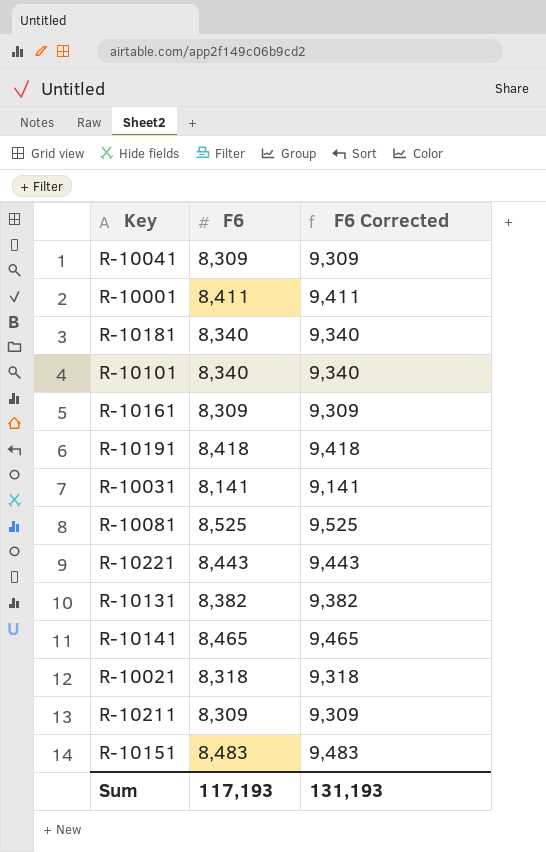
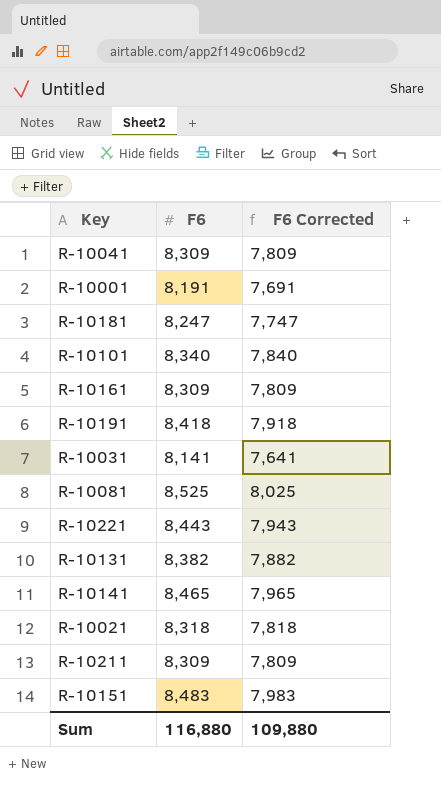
column F6 Corrected | formula: [F6] + 1000 -> [F6] - 500
R-10001 | F6: 8,411 -> 8,191
R-10181 | F6: 8,340 -> 8,247
Sum | F6: 117,193 -> 116,880
Sum | F6 Corrected: 131,193 -> 109,880

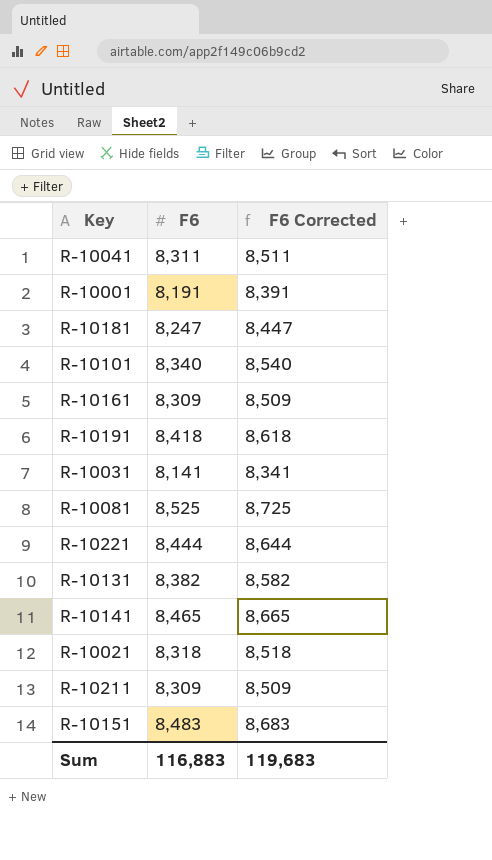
column F6 Corrected | formula: [F6] - 500 -> [F6] + 200
R-10041 | F6: 8,309 -> 8,311
R-10221 | F6: 8,443 -> 8,444
Sum | F6: 116,880 -> 116,883
Sum | F6 Corrected: 109,880 -> 119,683

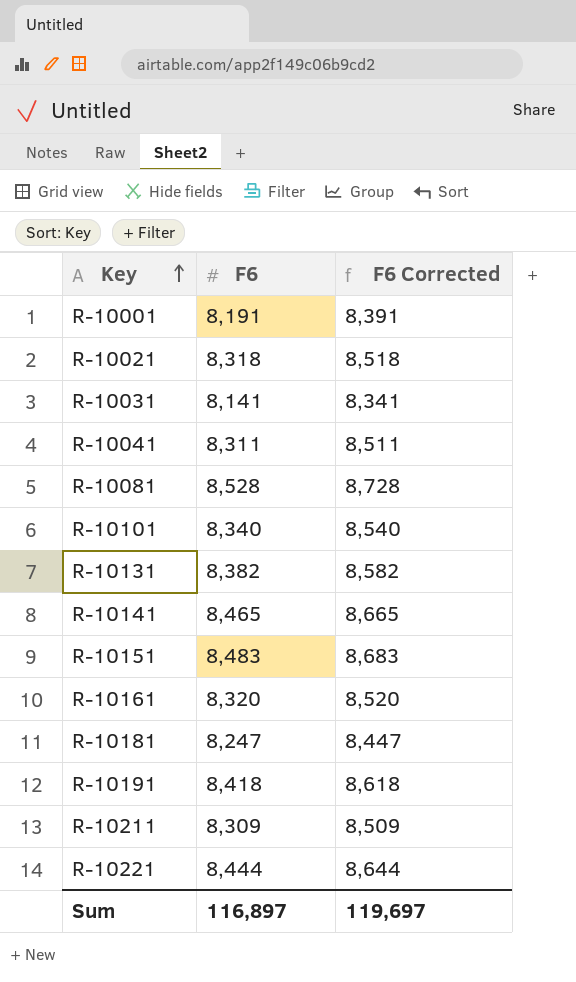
row order: none -> Key ascending
R-10081 | F6: 8,525 -> 8,528
R-10081 | F6 Corrected: 8,725 -> 8,728
R-10161 | F6: 8,309 -> 8,320
R-10161 | F6 Corrected: 8,509 -> 8,520
Sum | F6: 116,883 -> 116,897
Sum | F6 Corrected: 119,683 -> 119,697

